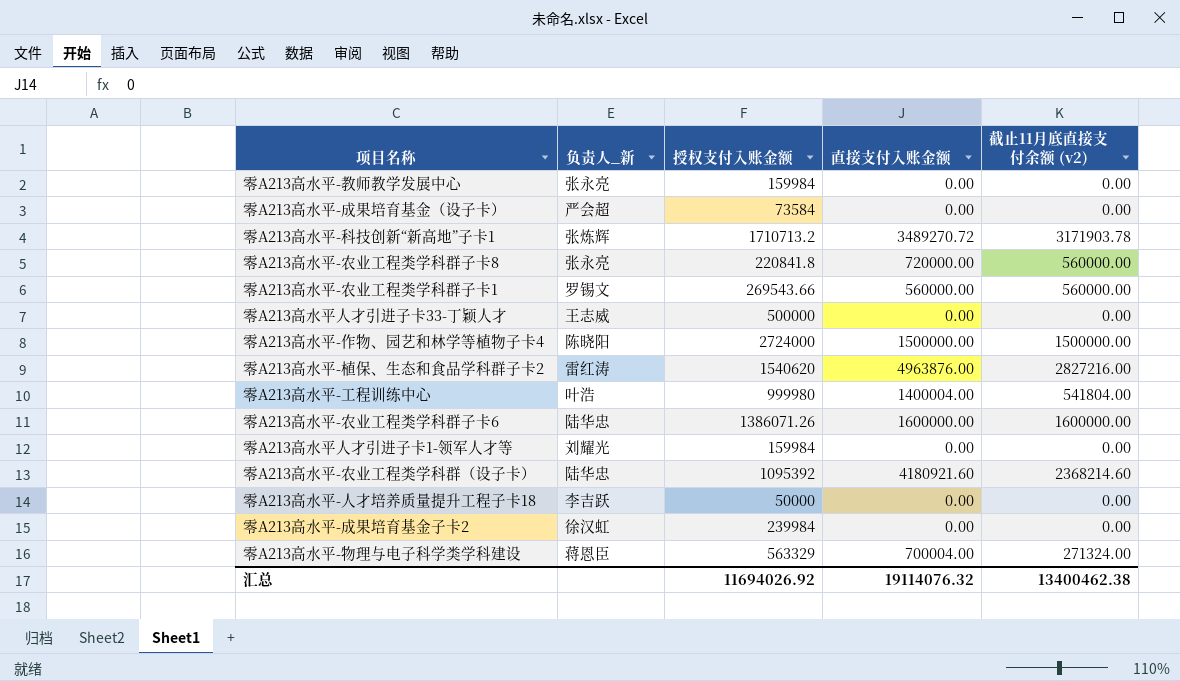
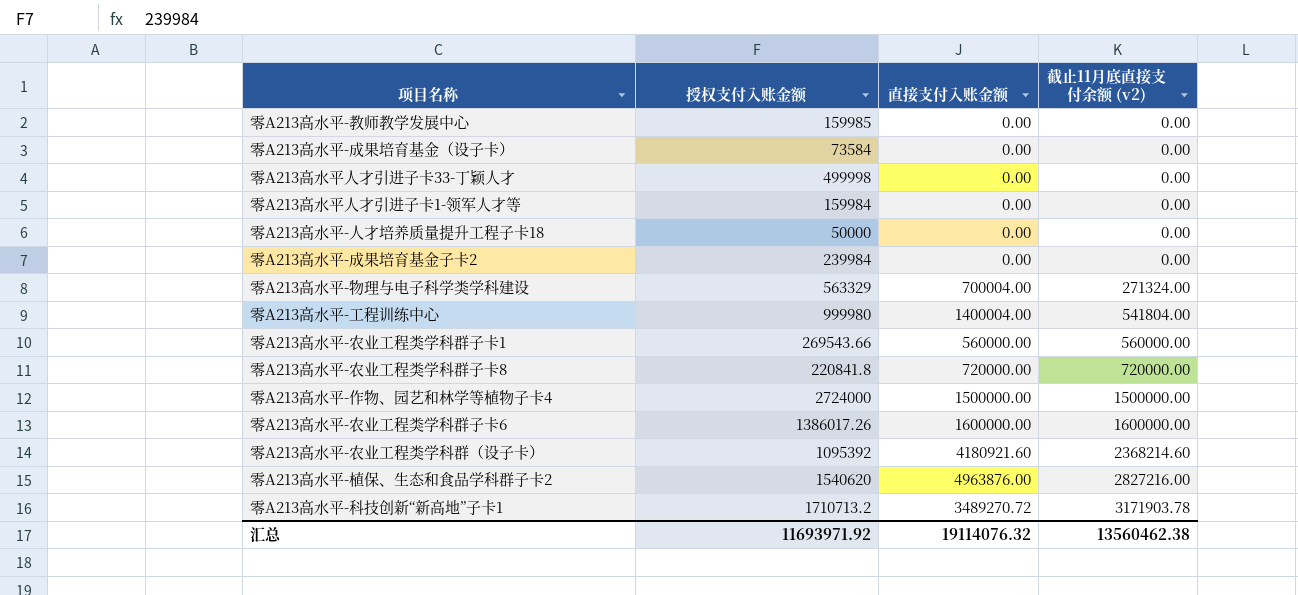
row order: none -> 截止11月底直接支付余额 (v2) ascending
column 负责人_新 | position: 2 -> none
零A213高水平-教师教学发展中心 | 授权支付入账金额: 159984 -> 159985
零A213高水平人才引进子卡33-丁颖人才 | 授权支付入账金额: 500000 -> 499998
零A213高水平-农业工程类学科群子卡8 | 截止11月底直接支付余额 (v2): 560000.00 -> 720000.00
零A213高水平-农业工程类学科群子卡6 | 授权支付入账金额: 1386071.26 -> 1386017.26
汇总 | 授权支付入账金额: 11694026.92 -> 11693971.92
汇总 | 截止11月底直接支付余额 (v2): 13400462.38 -> 13560462.38

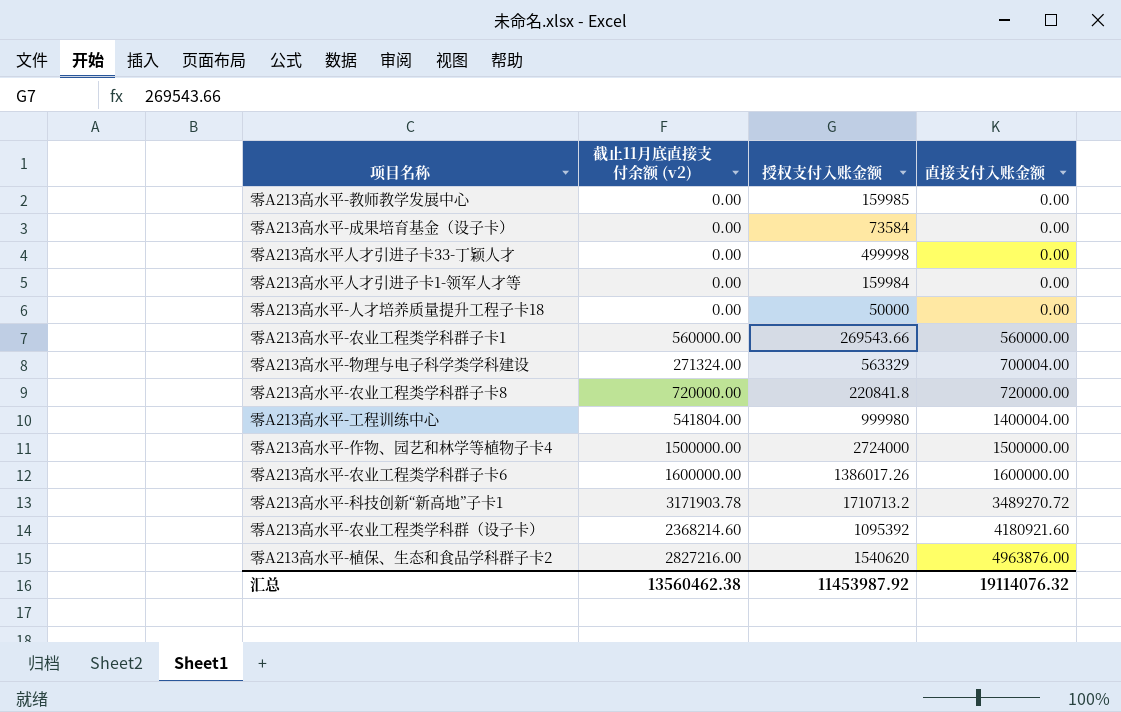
row order: 截止11月底直接支付余额 (v2) ascending -> 直接支付入账金额 ascending
column 截止11月底直接支付余额 (v2) | position: 4 -> 2
row 零A213高水平-成果培育基金子卡2: 239984 | 0.00 | 0.00 -> none
汇总 | 授权支付入账金额: 11693971.92 -> 11453987.92

